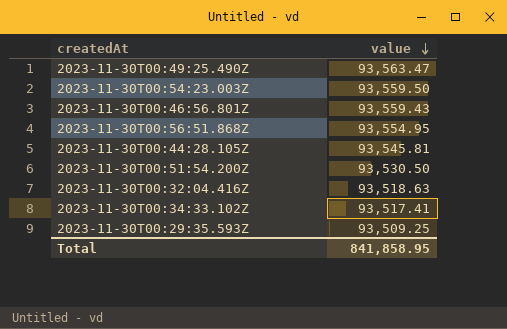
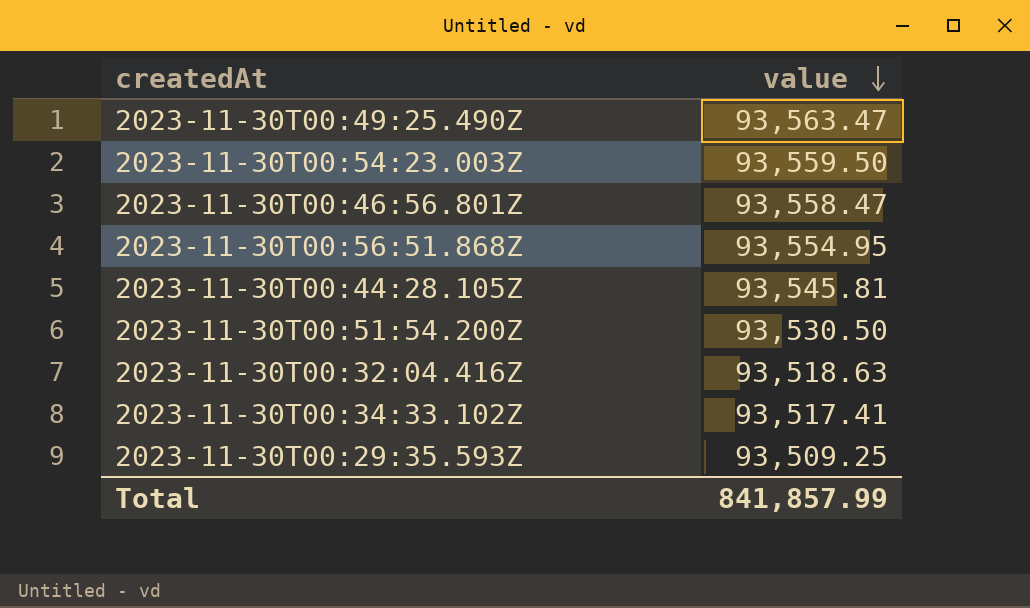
2023-11-30T00:46:56.801Z | value: 93,559.43 -> 93,558.47
Total | value: 841,858.95 -> 841,857.99

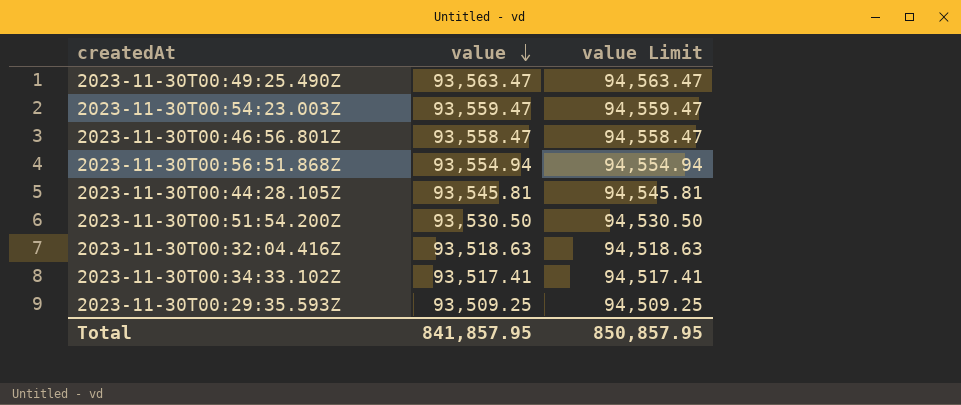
column value Limit | formula: none -> [value] + 1000
2023-11-30T00:54:23.003Z | value: 93,559.50 -> 93,559.47
2023-11-30T00:56:51.868Z | value: 93,554.95 -> 93,554.94
Total | value: 841,857.99 -> 841,857.95

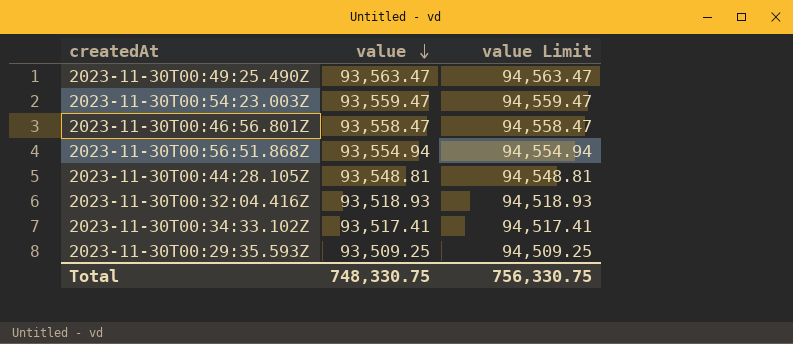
row 2023-11-30T00:51:54.200Z: 93,530.50 | 94,530.50 -> none
2023-11-30T00:44:28.105Z | value: 93,545.81 -> 93,548.81
2023-11-30T00:44:28.105Z | value Limit: 94,545.81 -> 94,548.81
2023-11-30T00:32:04.416Z | value: 93,518.63 -> 93,518.93
2023-11-30T00:32:04.416Z | value Limit: 94,518.63 -> 94,518.93
Total | value: 841,857.95 -> 748,330.75
Total | value Limit: 850,857.95 -> 756,330.75

